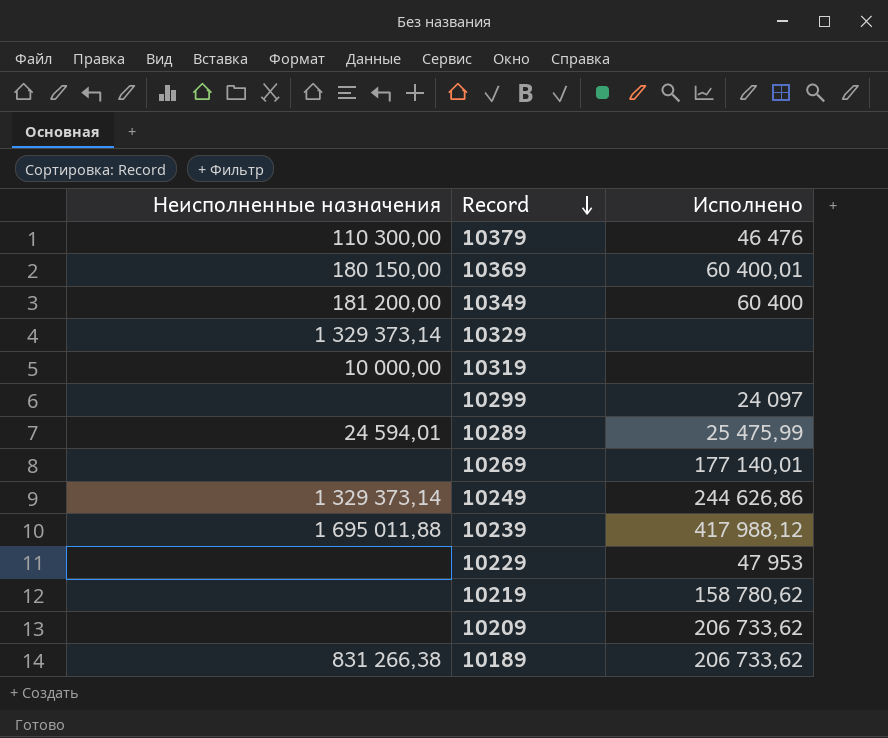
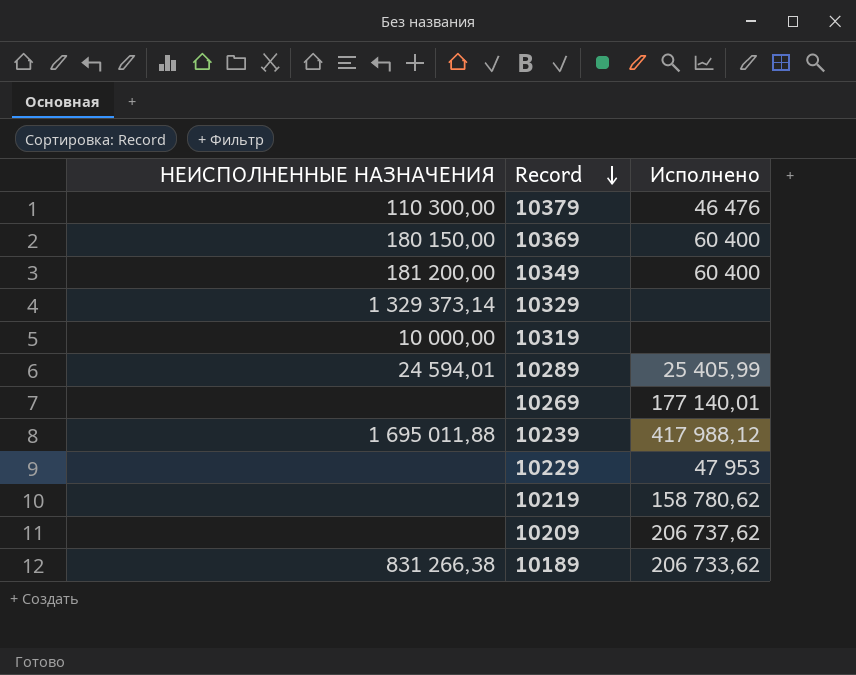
column name: Неисполненные назначения -> НЕИСПОЛНЕННЫЕ НАЗНАЧЕНИЯ
row 10299: none | 24 097 -> none
row 10249: 1 329 373,14 | 244 626,86 -> none
10369 | Исполнено: 60 400,01 -> 60 400
10289 | Исполнено: 25 475,99 -> 25 405,99
10209 | Исполнено: 206 733,62 -> 206 737,62

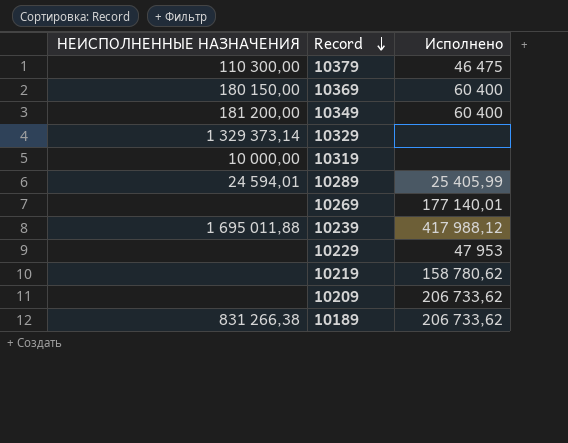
10379 | Исполнено: 46 476 -> 46 475
10209 | Исполнено: 206 737,62 -> 206 733,62

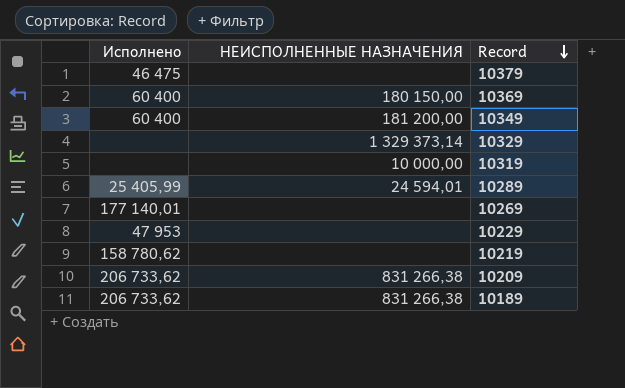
column Исполнено | position: 3 -> 1
row 10239: 1 695 011,88 | 417 988,12 -> none
10379 | НЕИСПОЛНЕННЫЕ НАЗНАЧЕНИЯ: 110 300,00 -> none
10209 | НЕИСПОЛНЕННЫЕ НАЗНАЧЕНИЯ: none -> 831 266,38

